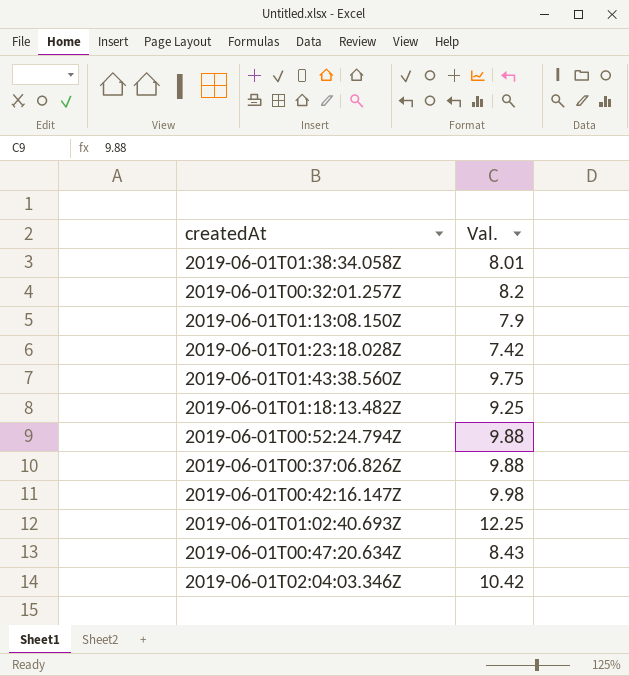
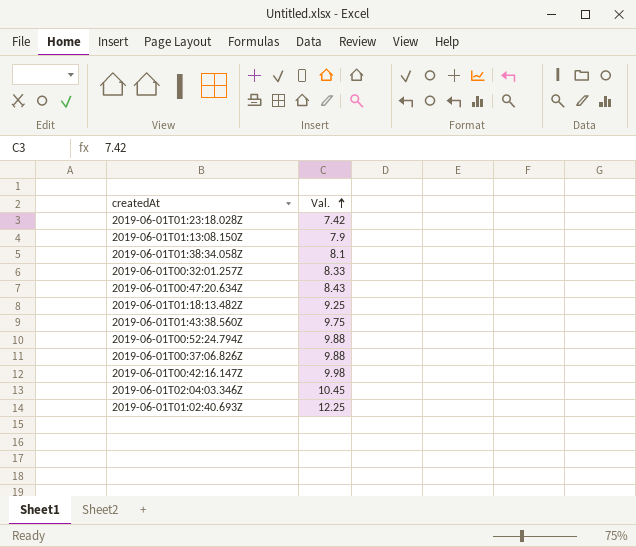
row order: none -> Val. ascending
2019-06-01T01:38:34.058Z | Val.: 8.01 -> 8.1
2019-06-01T00:32:01.257Z | Val.: 8.2 -> 8.33
2019-06-01T02:04:03.346Z | Val.: 10.42 -> 10.45

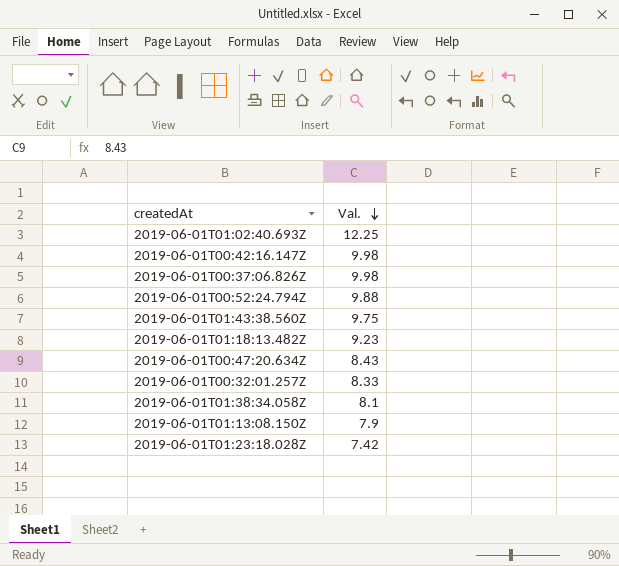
row order: Val. ascending -> Val. descending
row 2019-06-01T02:04:03.346Z: 10.45 -> none
2019-06-01T00:37:06.826Z | Val.: 9.88 -> 9.98
2019-06-01T01:18:13.482Z | Val.: 9.25 -> 9.23

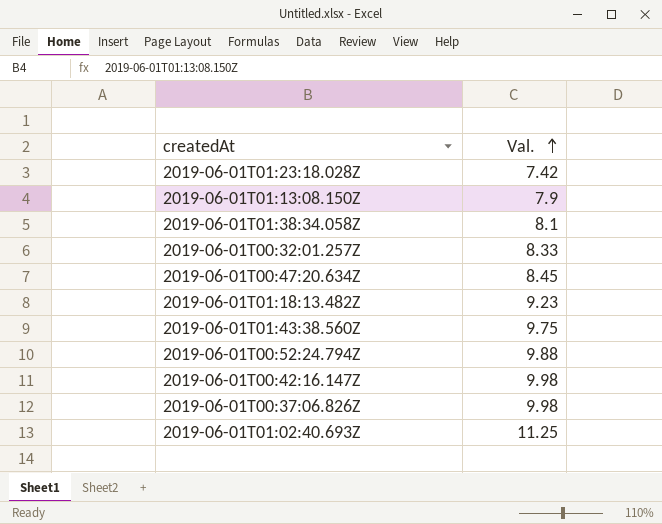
row order: Val. descending -> Val. ascending
2019-06-01T00:47:20.634Z | Val.: 8.43 -> 8.45
2019-06-01T01:02:40.693Z | Val.: 12.25 -> 11.25

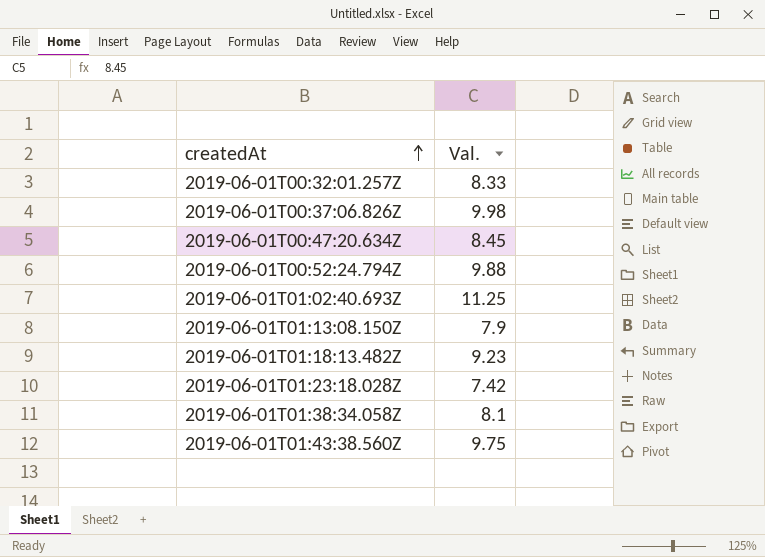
row order: Val. ascending -> createdAt ascending
row 2019-06-01T00:42:16.147Z: 9.98 -> none

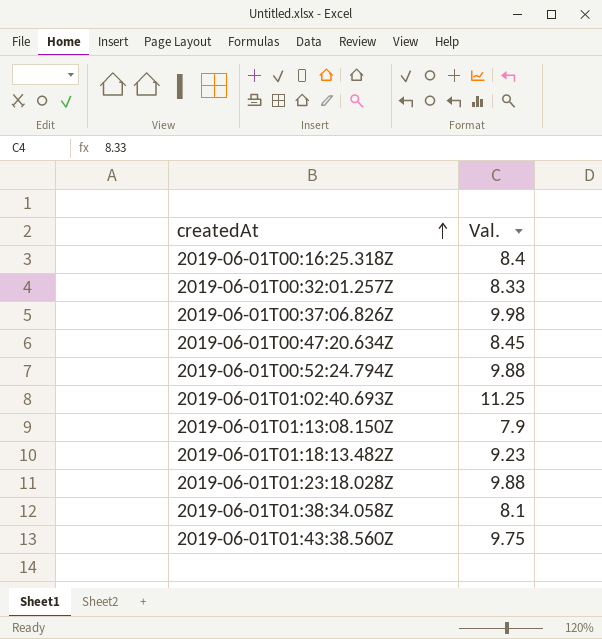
row 2019-06-01T00:16:25.318Z: none -> 8.4
2019-06-01T01:23:18.028Z | Val.: 7.42 -> 9.88

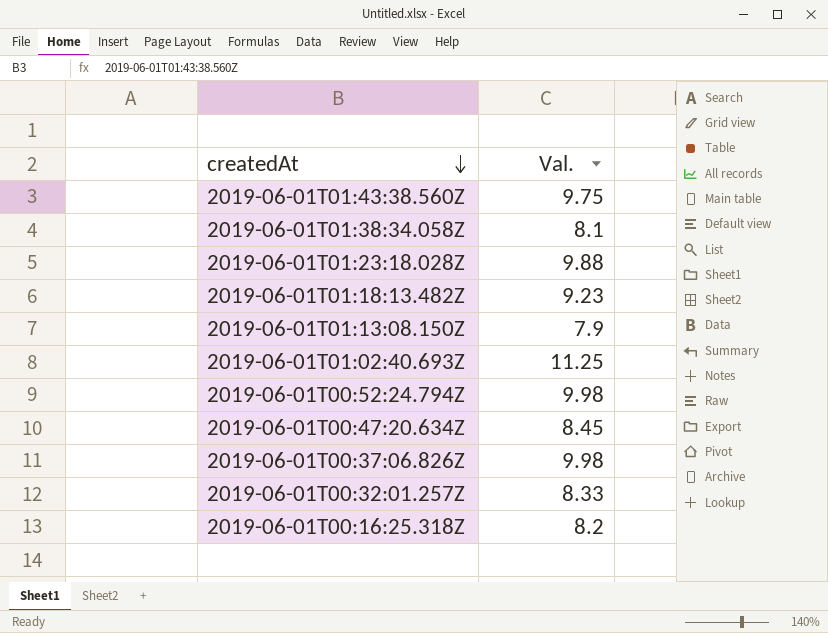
row order: createdAt ascending -> createdAt descending
2019-06-01T00:52:24.794Z | Val.: 9.88 -> 9.98
2019-06-01T00:16:25.318Z | Val.: 8.4 -> 8.2

